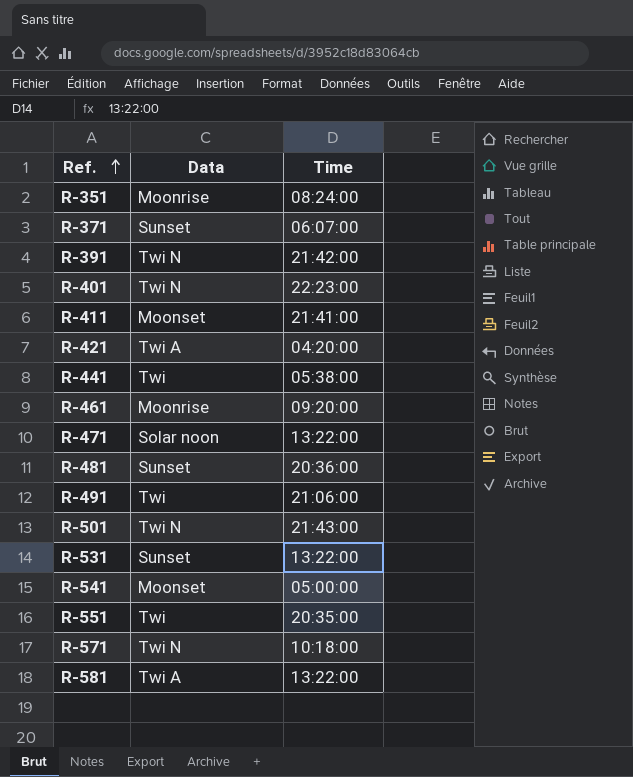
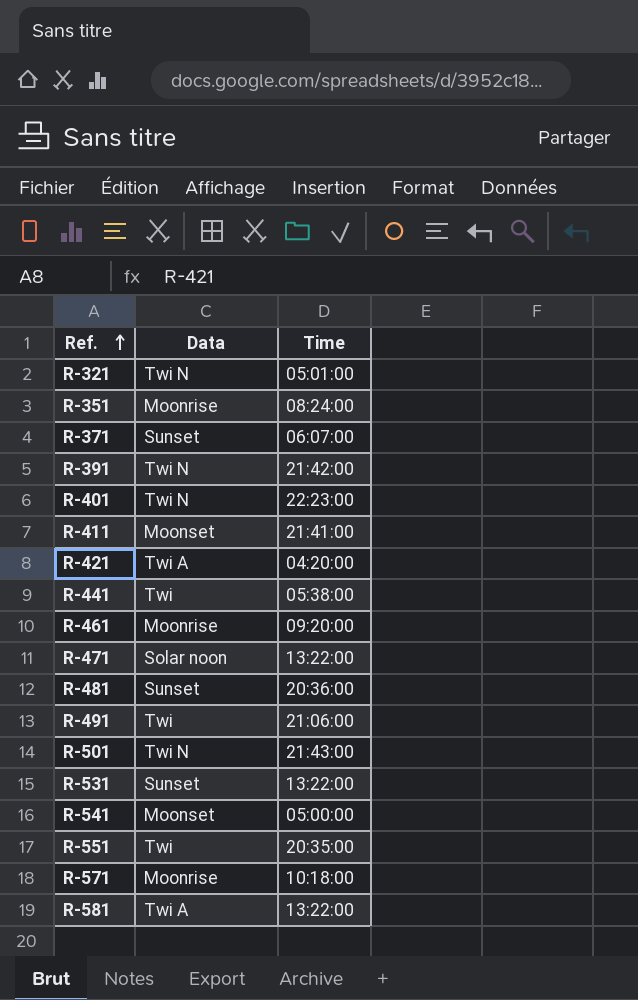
row R-321: none -> Twi N | 05:01:00
R-571 | Data: Twi N -> Moonrise

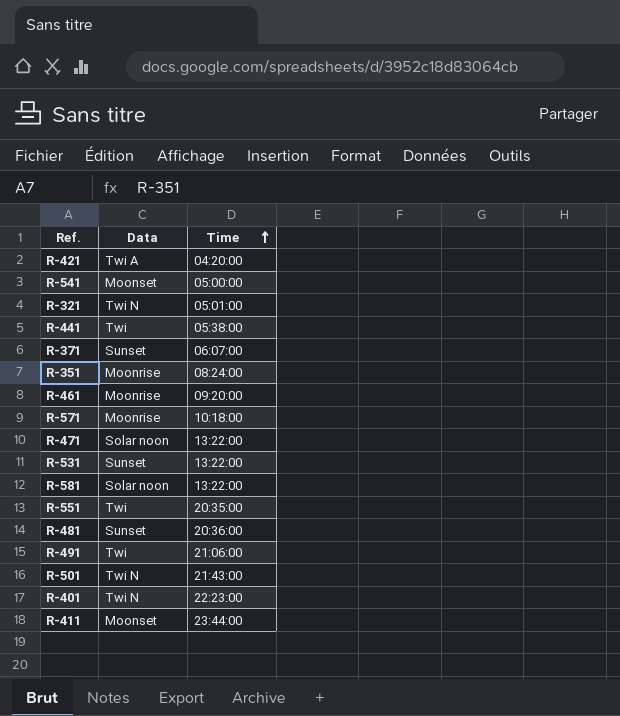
row order: Ref. ascending -> Time ascending
row R-391: Twi N | 21:42:00 -> none
R-581 | Data: Twi A -> Solar noon
R-411 | Time: 21:41:00 -> 23:44:00

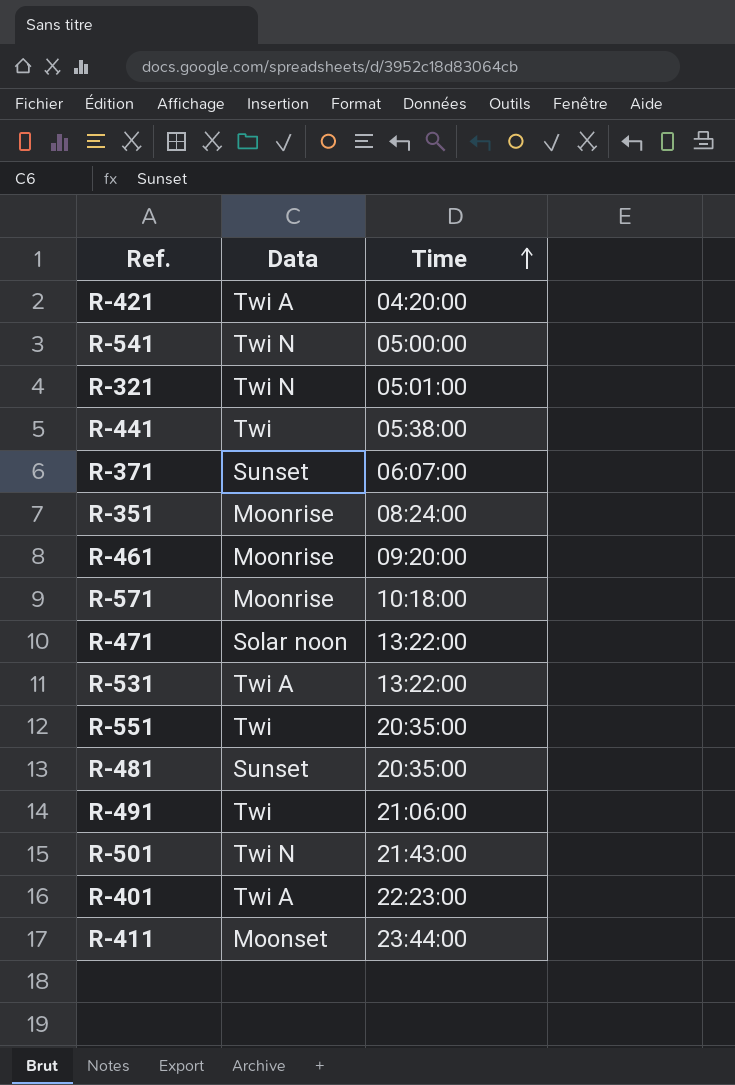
row R-581: Solar noon | 13:22:00 -> none
R-541 | Data: Moonset -> Twi N
R-531 | Data: Sunset -> Twi A
R-481 | Time: 20:36:00 -> 20:35:00
R-401 | Data: Twi N -> Twi A

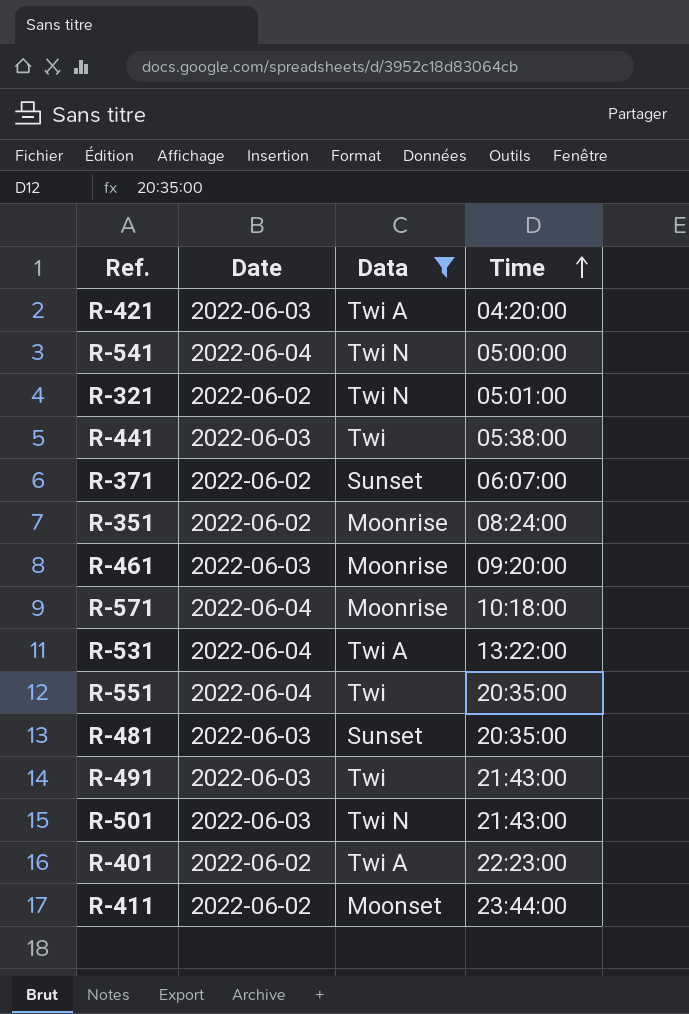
filter: none -> Data != Solar noon
column Date | position: none -> 2
R-491 | Time: 21:06:00 -> 21:43:00

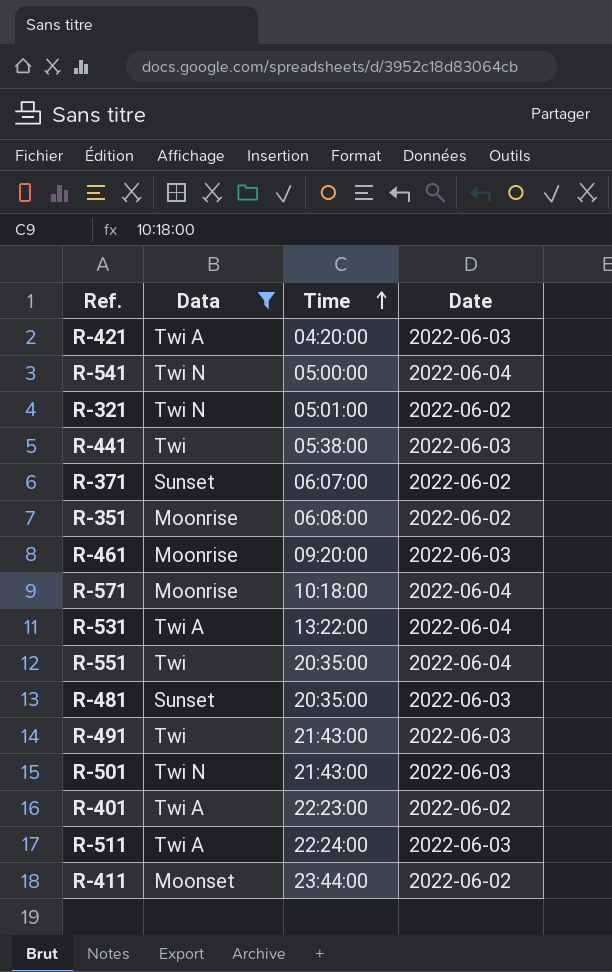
column Date | position: 2 -> 4
R-351 | Time: 08:24:00 -> 06:08:00
row R-511: none -> Twi A | 22:24:00 | 2022-06-03

